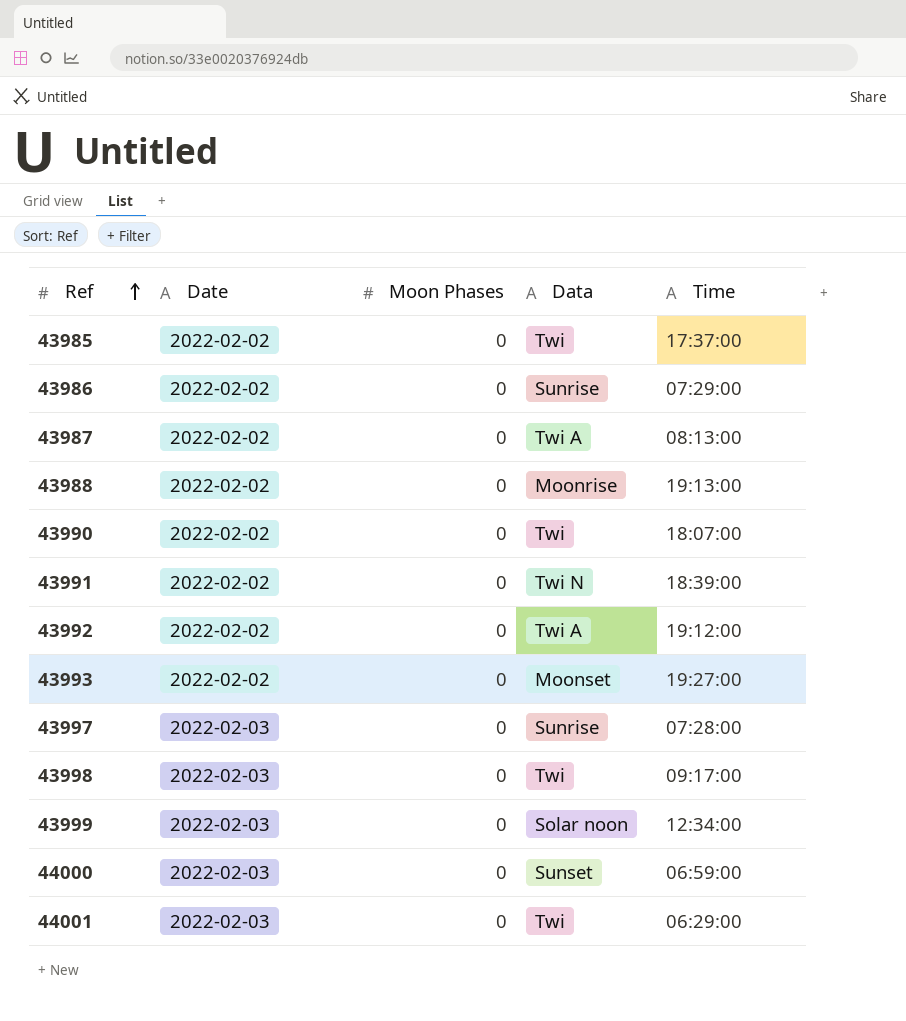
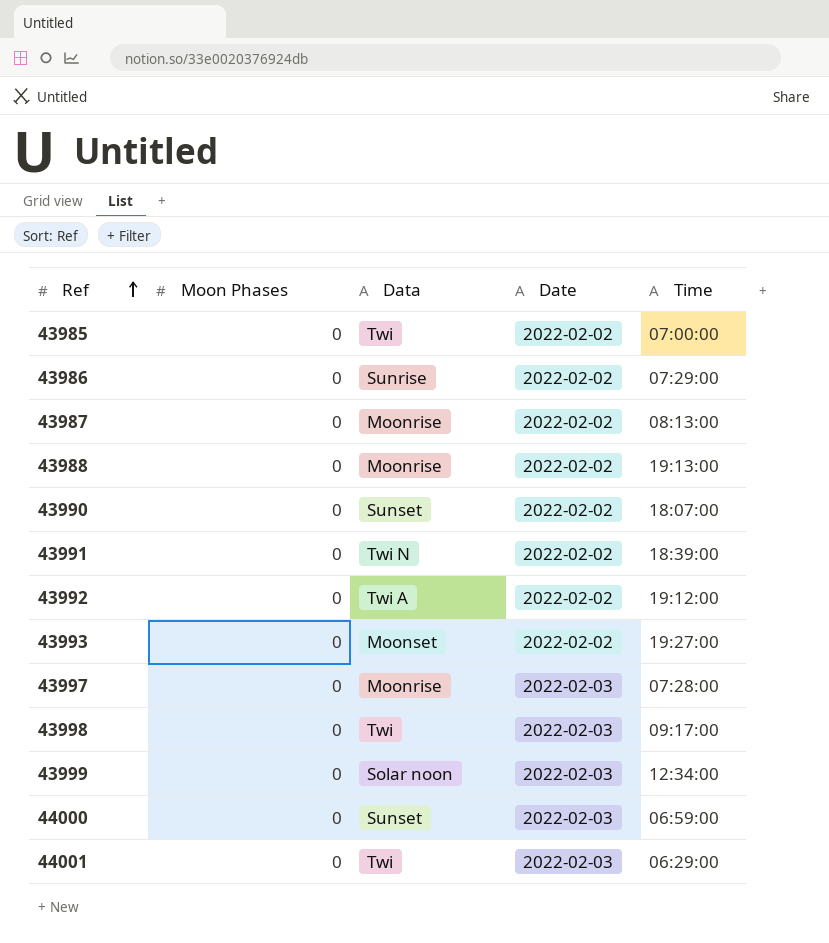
column Date | position: 2 -> 4
43985 | Time: 17:37:00 -> 07:00:00
43987 | Data: Twi A -> Moonrise
43990 | Data: Twi -> Sunset
43997 | Data: Sunrise -> Moonrise

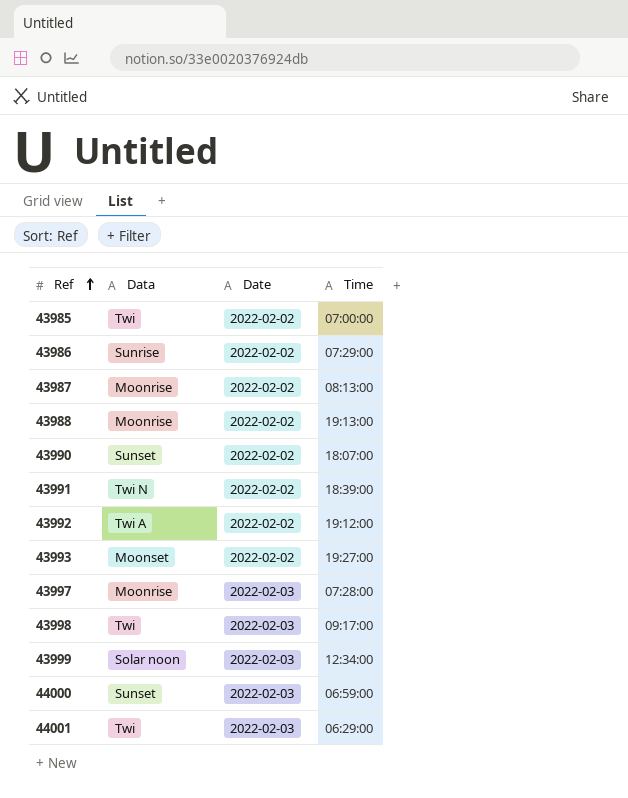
column Moon Phases | position: 2 -> none

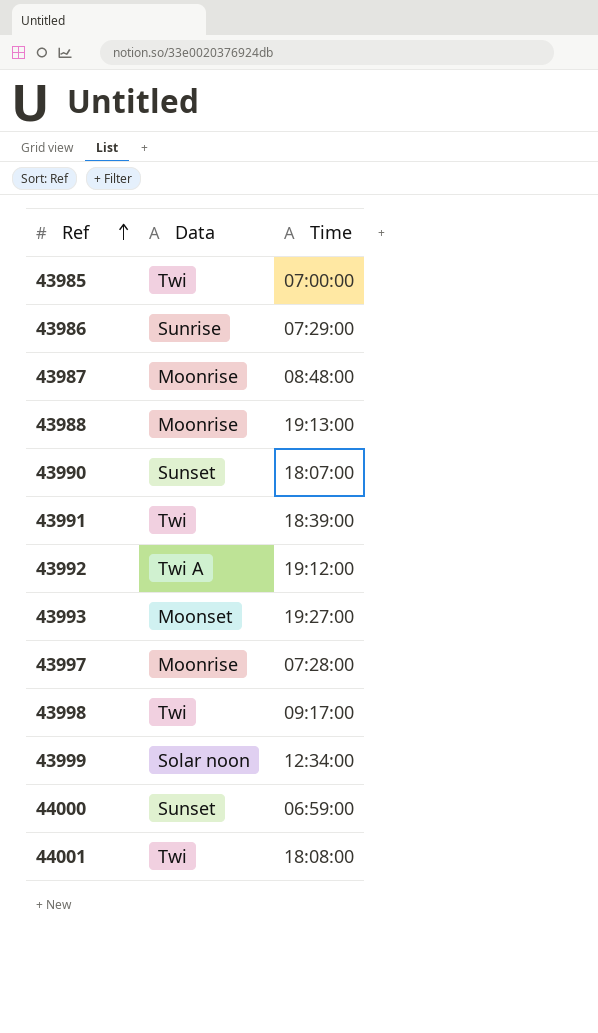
column Date | position: 3 -> none
43987 | Time: 08:13:00 -> 08:48:00
43991 | Data: Twi N -> Twi
44001 | Time: 06:29:00 -> 18:08:00

